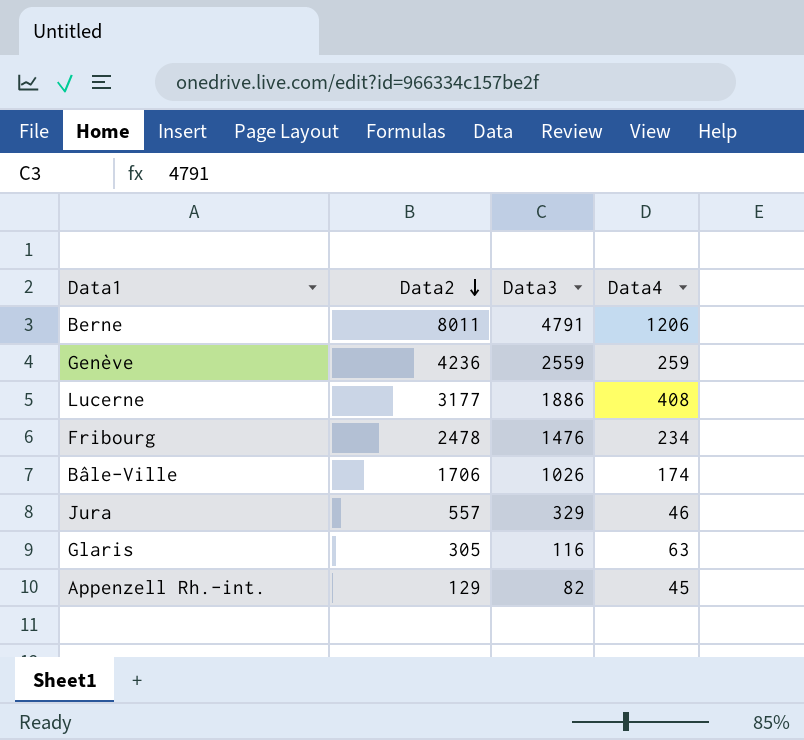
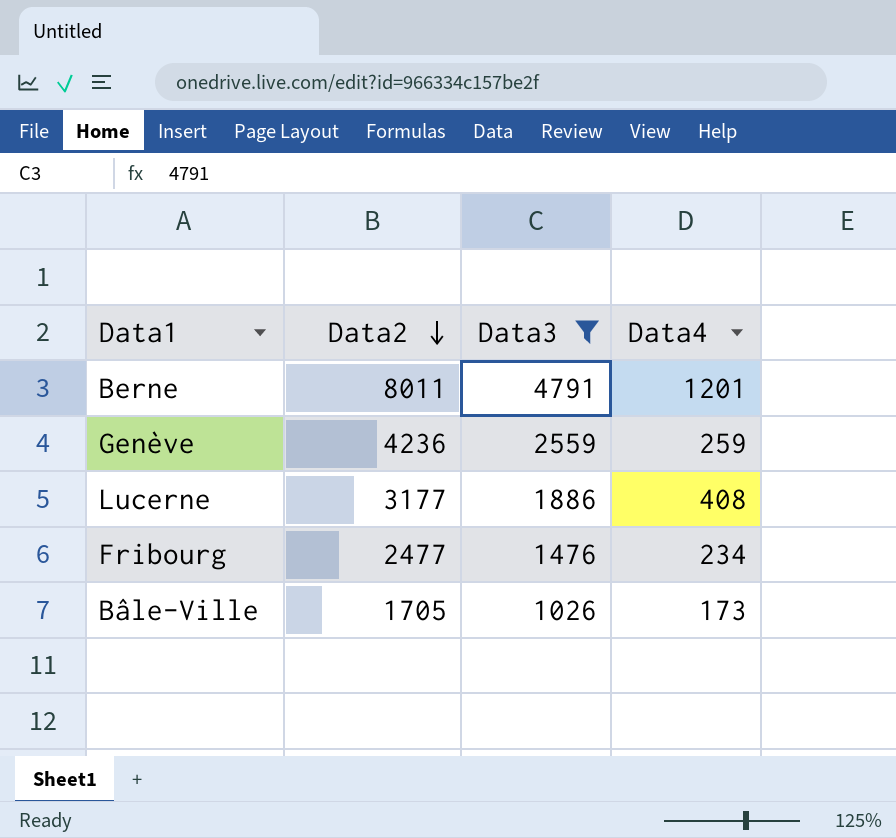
filter: none -> Data3 >= 1026
Berne | Data4: 1206 -> 1201
Fribourg | Data2: 2478 -> 2477
Bâle-Ville | Data2: 1706 -> 1705
Bâle-Ville | Data4: 174 -> 173

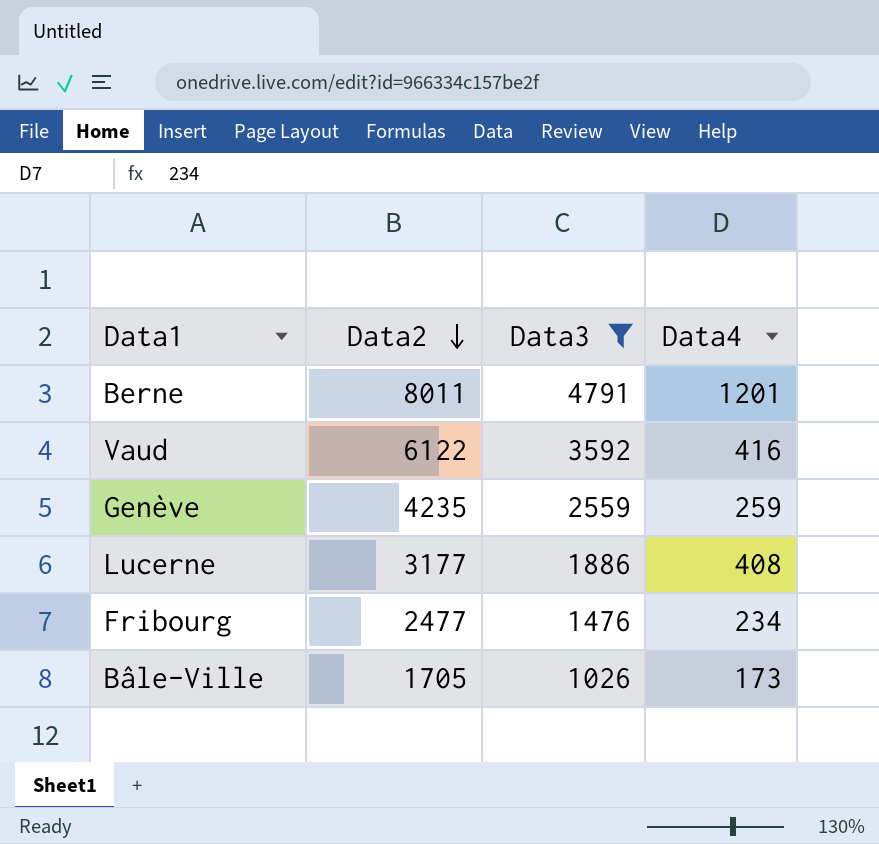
row Vaud: none -> 6122 | 3592 | 416
Genève | Data2: 4236 -> 4235

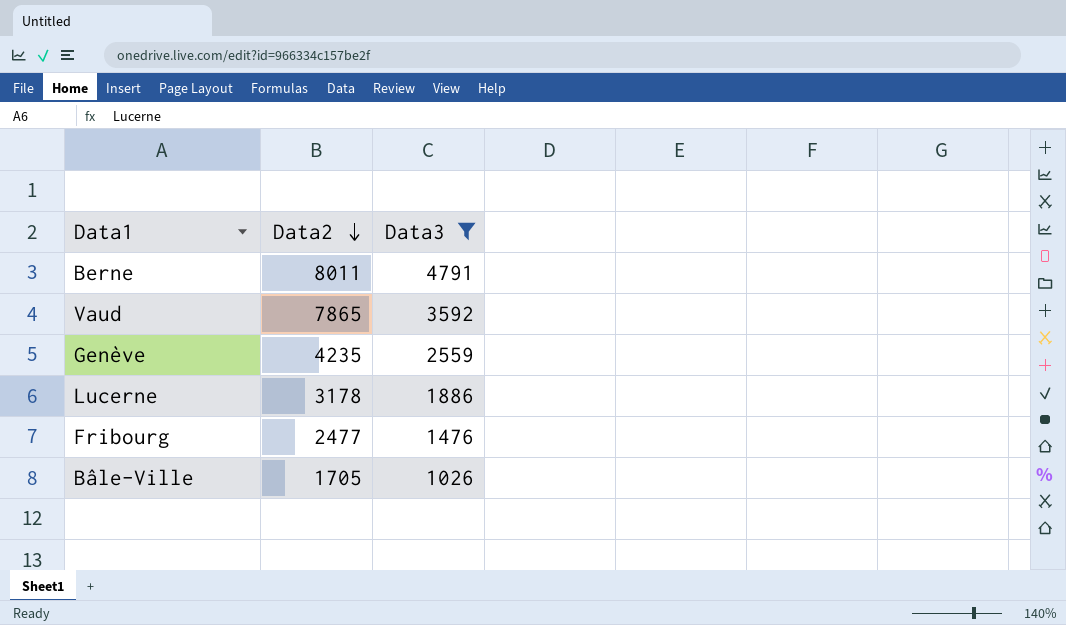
column Data4 | position: 4 -> none
Vaud | Data2: 6122 -> 7865
Lucerne | Data2: 3177 -> 3178

